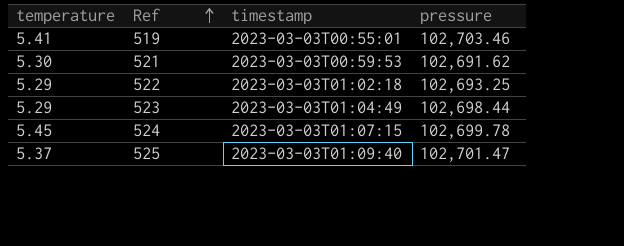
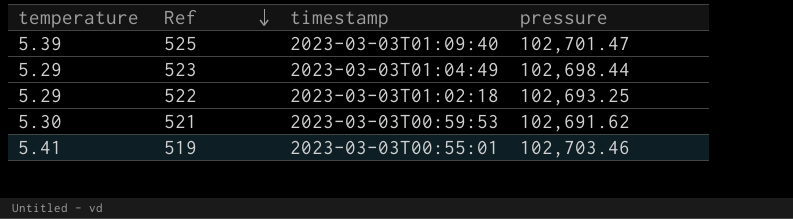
row order: Ref ascending -> Ref descending
row 524: 5.45 | 2023-03-03T01:07:15 | 102,699.78 -> none
525 | temperature: 5.37 -> 5.39

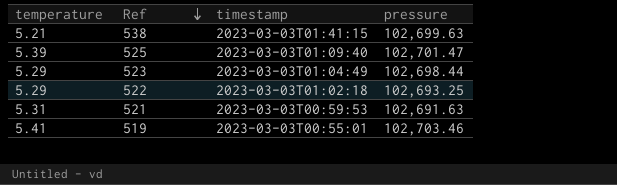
row 538: none -> 5.21 | 2023-03-03T01:41:15 | 102,699.63
521 | temperature: 5.30 -> 5.31
521 | pressure: 102,691.62 -> 102,691.63

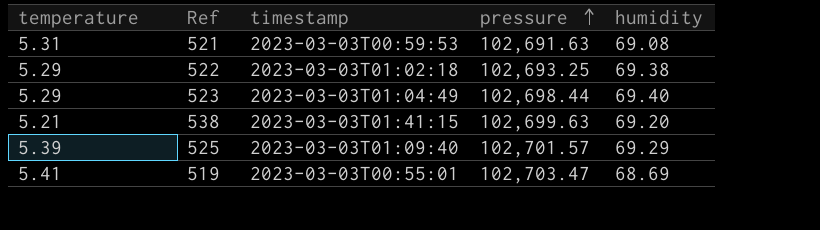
row order: Ref descending -> pressure ascending
column humidity | position: none -> 5
525 | pressure: 102,701.47 -> 102,701.57
519 | pressure: 102,703.46 -> 102,703.47

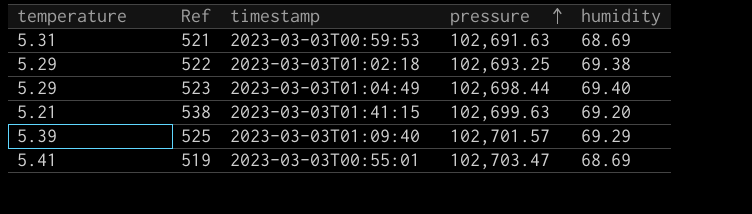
521 | humidity: 69.08 -> 68.69

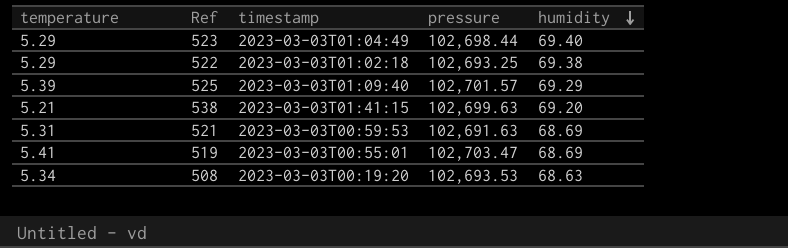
row order: pressure ascending -> humidity descending
row 508: none -> 5.34 | 2023-03-03T00:19:20 | 102,693.53 | 68.63

